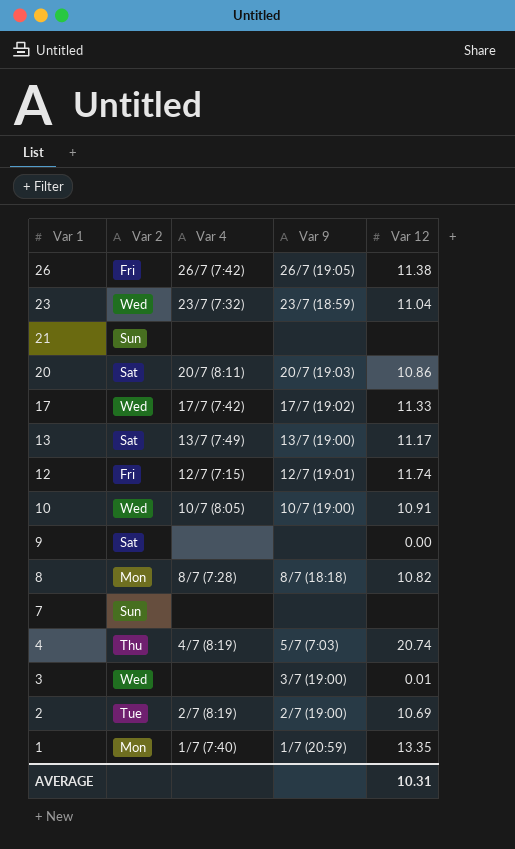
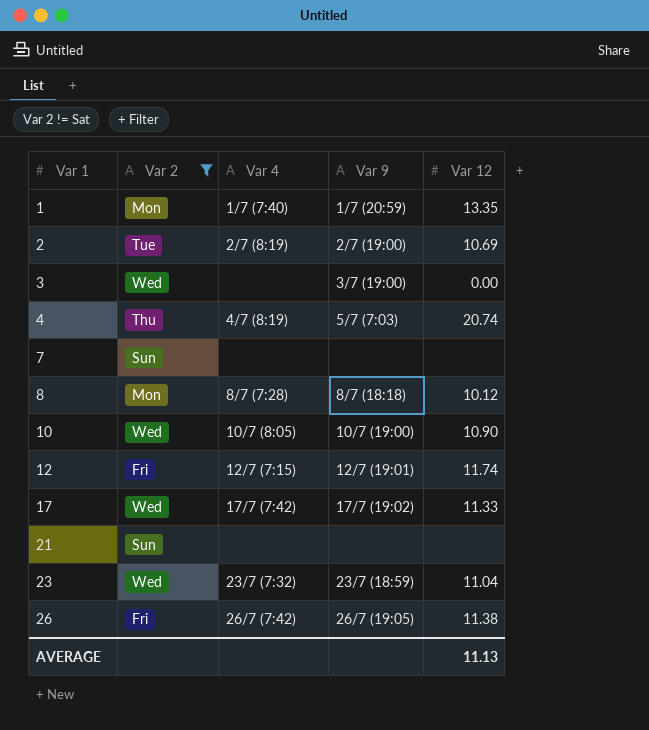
filter: none -> Var 2 != Sat
row order: Var 1 descending -> Var 1 ascending
3 | Var 12: 0.01 -> 0.00
8 | Var 12: 10.82 -> 10.12
10 | Var 12: 10.91 -> 10.90
AVERAGE | Var 12: 10.31 -> 11.13

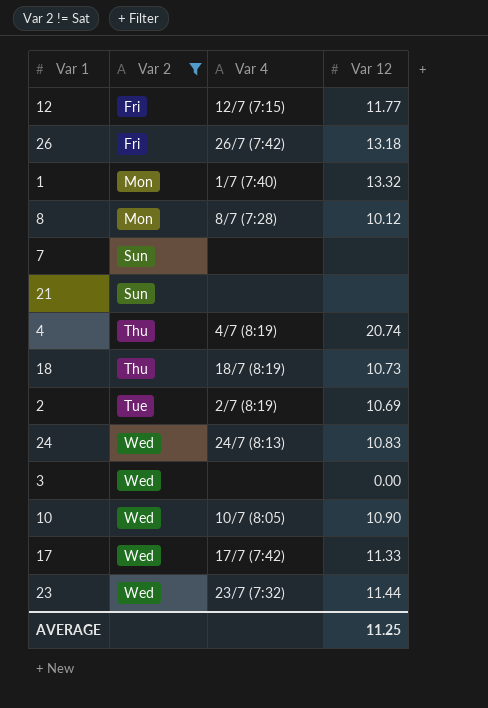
row order: Var 1 ascending -> Var 2 ascending
column Var 9 | position: 4 -> none
12 | Var 12: 11.74 -> 11.77
26 | Var 12: 11.38 -> 13.18
1 | Var 12: 13.35 -> 13.32
row 18: none -> Thu | 18/7 (8:19) | 10.73
row 24: none -> Wed | 24/7 (8:13) | 10.83
23 | Var 12: 11.04 -> 11.44
AVERAGE | Var 12: 11.13 -> 11.25

